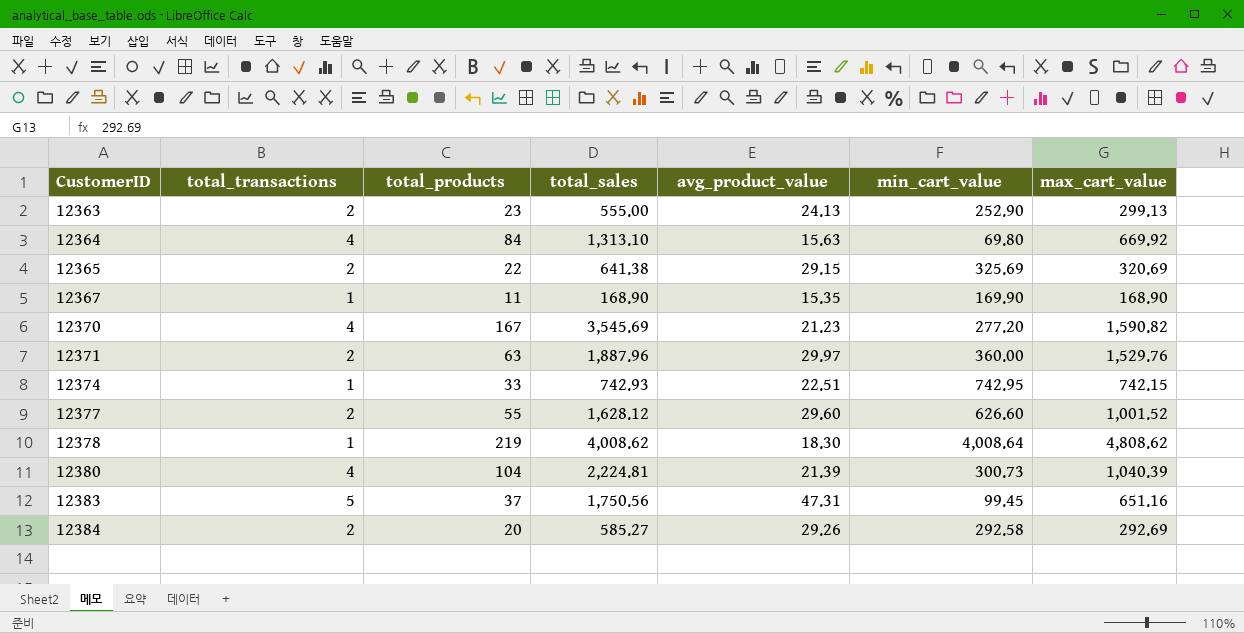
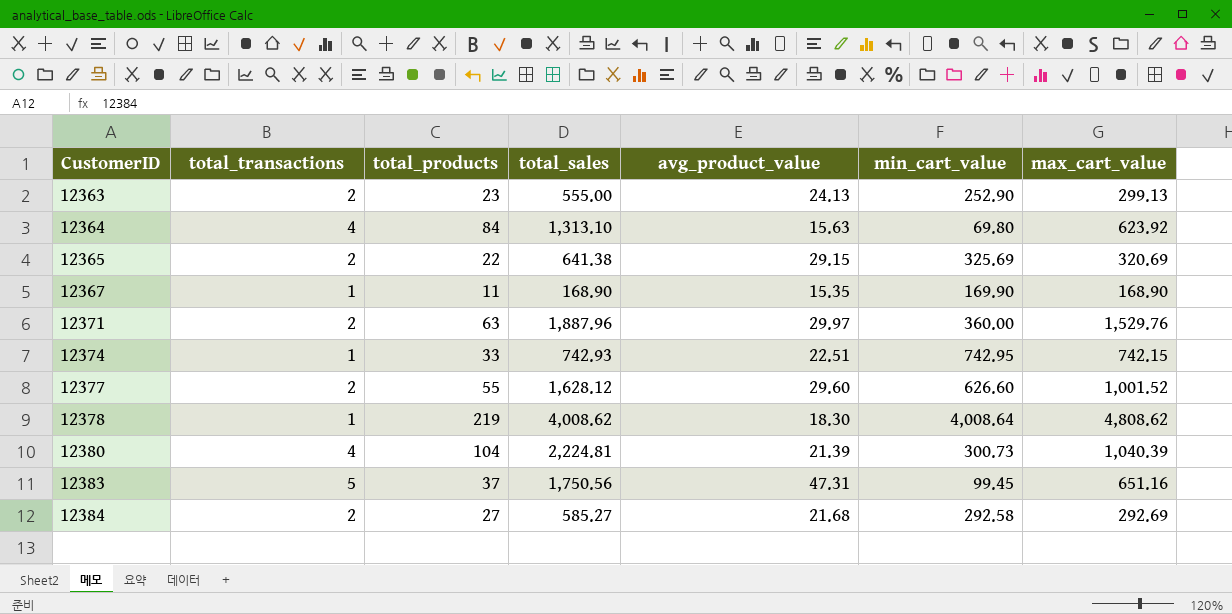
row 12370: 4 | 167 | 3,545.69 | 21.23 | 277.20 | 1,590.82 -> none
12364 | max_cart_value: 669.92 -> 623.92
12384 | total_products: 20 -> 27
12384 | avg_product_value: 29.26 -> 21.68

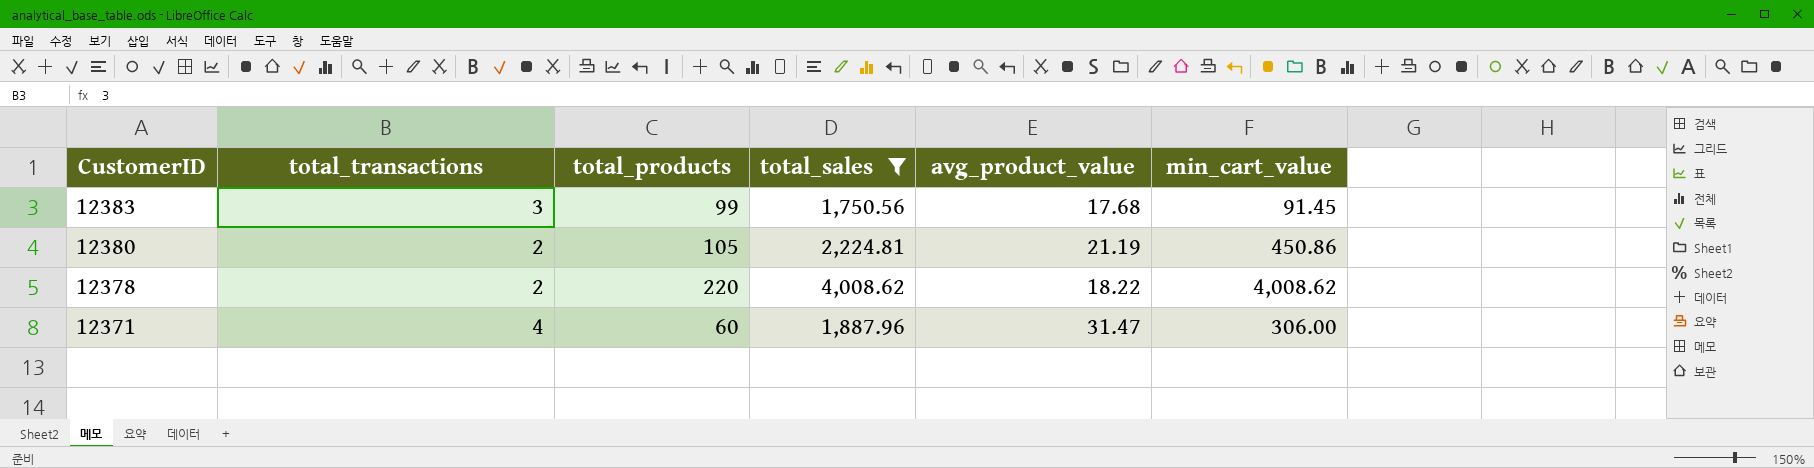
filter: none -> total_sales >= 1,750.56
row order: CustomerID ascending -> CustomerID descending
column max_cart_value | position: 7 -> none
12383 | total_transactions: 5 -> 3
12383 | total_products: 37 -> 99
12383 | avg_product_value: 47.31 -> 17.68
12383 | min_cart_value: 99.45 -> 91.45
12380 | total_transactions: 4 -> 2
12380 | total_products: 104 -> 105
12380 | avg_product_value: 21.39 -> 21.19
12380 | min_cart_value: 300.73 -> 450.86
12378 | total_transactions: 1 -> 2
12378 | total_products: 219 -> 220
12378 | avg_product_value: 18.30 -> 18.22
12378 | min_cart_value: 4,008.64 -> 4,008.62
12371 | total_transactions: 2 -> 4
12371 | total_products: 63 -> 60
12371 | avg_product_value: 29.97 -> 31.47
12371 | min_cart_value: 360.00 -> 306.00

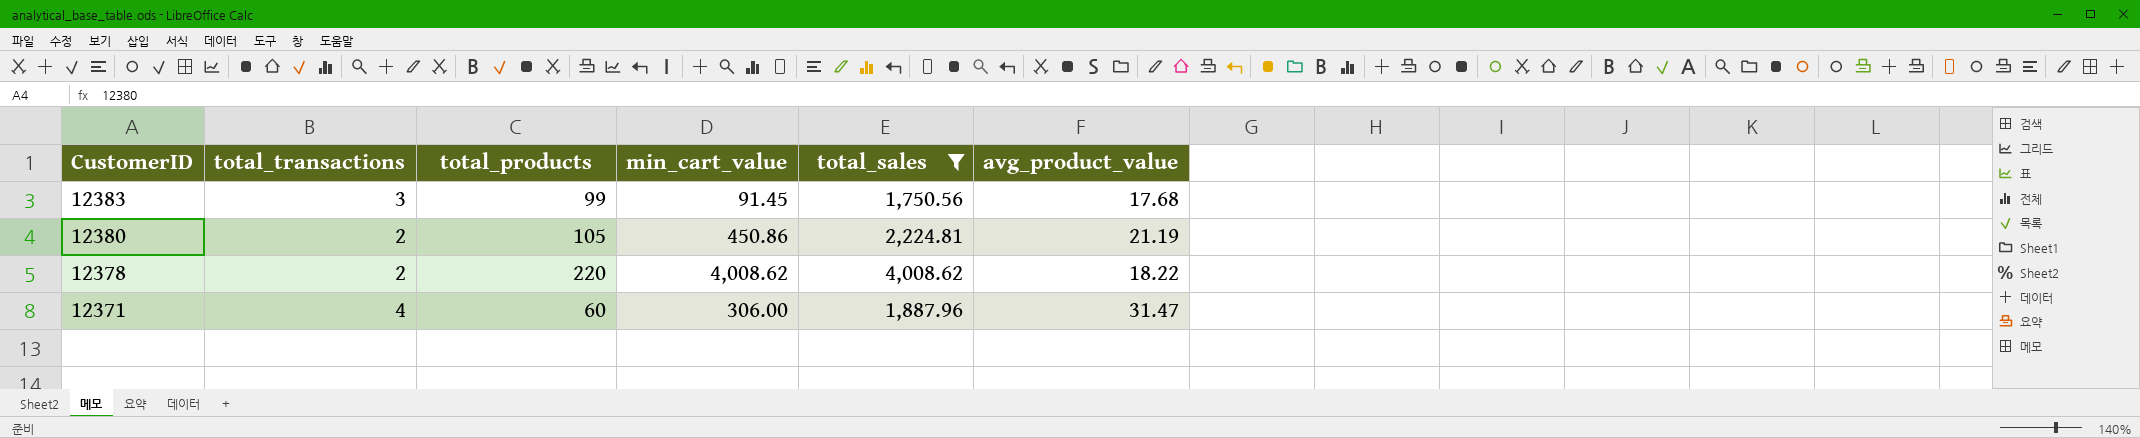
column min_cart_value | position: 6 -> 4

